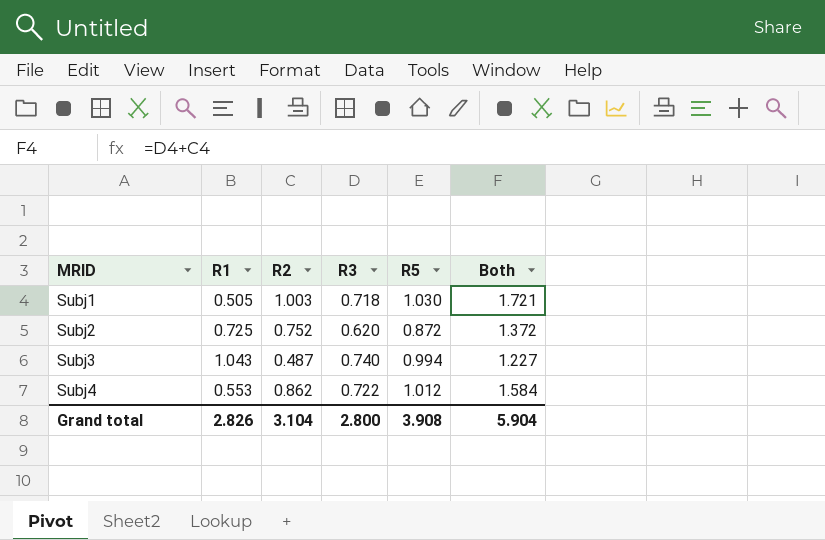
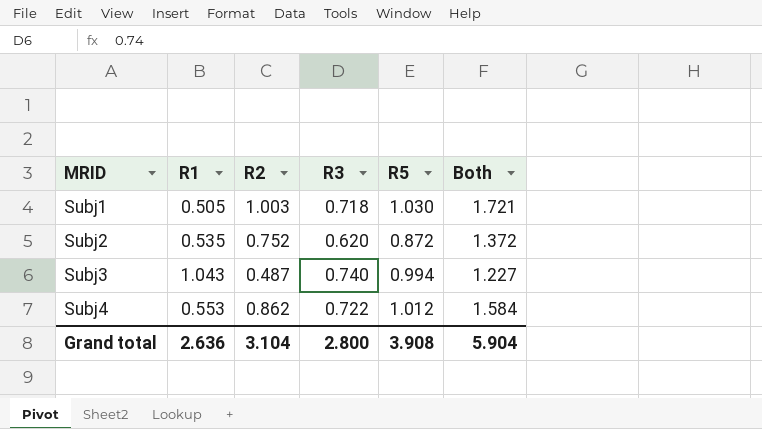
Subj2 | R1: 0.725 -> 0.535
Grand total | R1: 2.826 -> 2.636

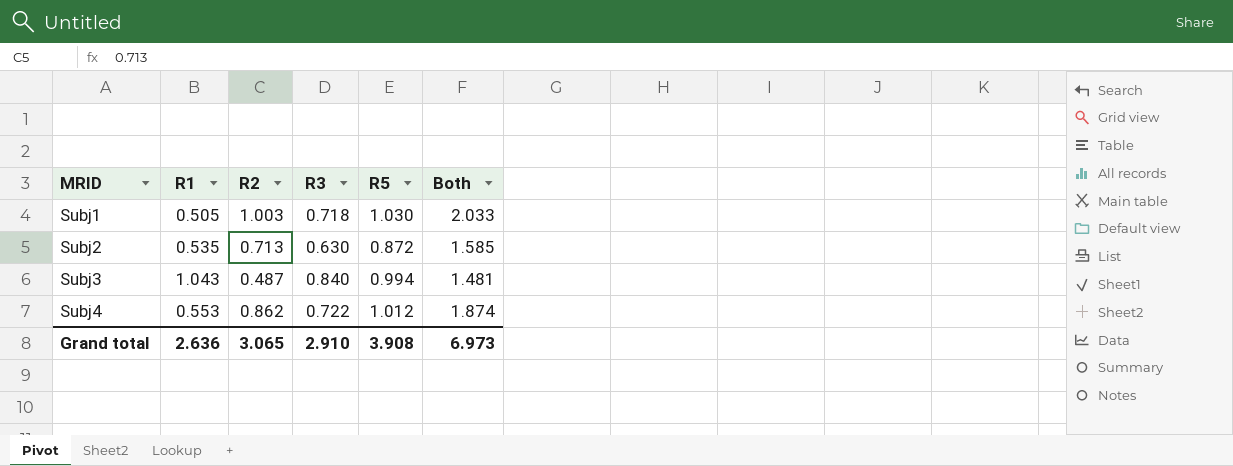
column Both | formula: [R2] + [R3] -> [R2] + [R5]
Subj2 | R2: 0.752 -> 0.713
Subj2 | R3: 0.620 -> 0.630
Subj3 | R3: 0.740 -> 0.840
Grand total | R2: 3.104 -> 3.065
Grand total | R3: 2.800 -> 2.910
Grand total | Both: 5.904 -> 6.973

